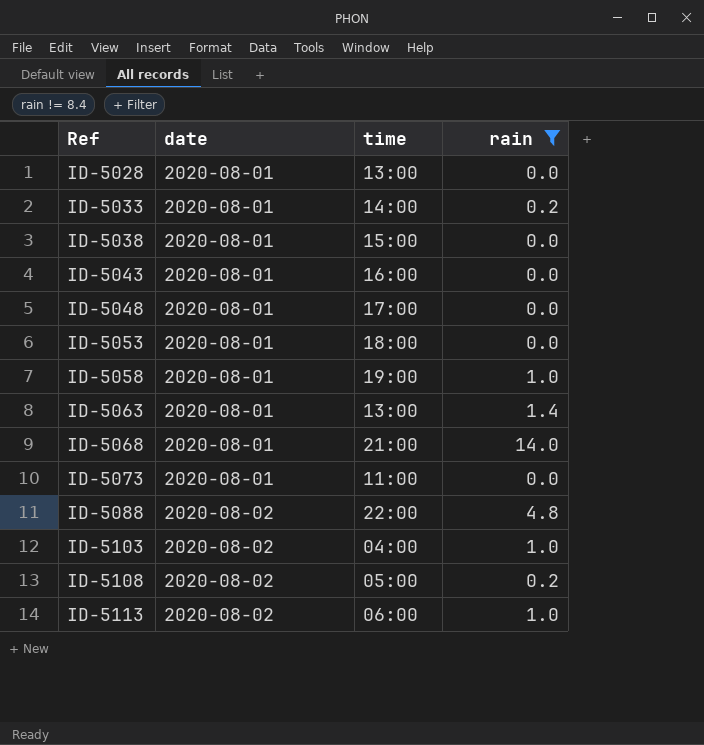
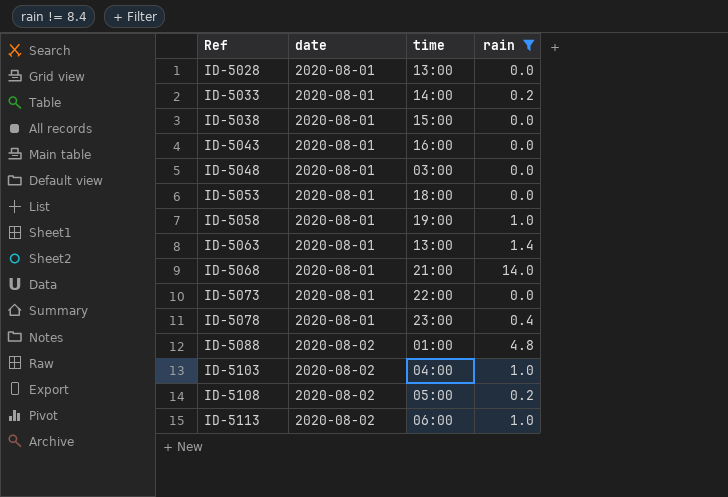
ID-5048 | time: 17:00 -> 03:00
ID-5073 | time: 11:00 -> 22:00
row ID-5078: none -> 2020-08-01 | 23:00 | 0.4
ID-5088 | time: 22:00 -> 01:00

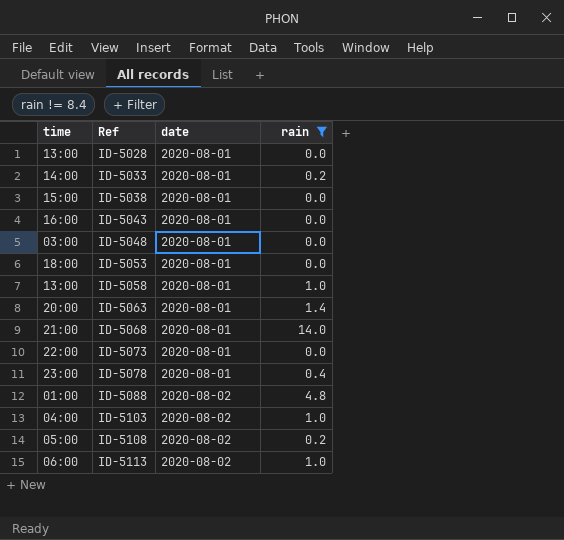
column time | position: 3 -> 1
ID-5058 | time: 19:00 -> 13:00
ID-5063 | time: 13:00 -> 20:00

